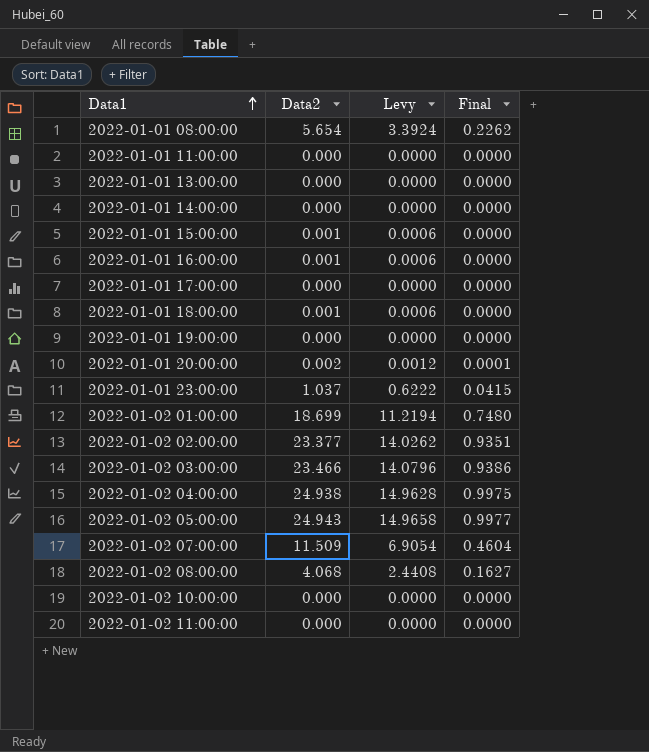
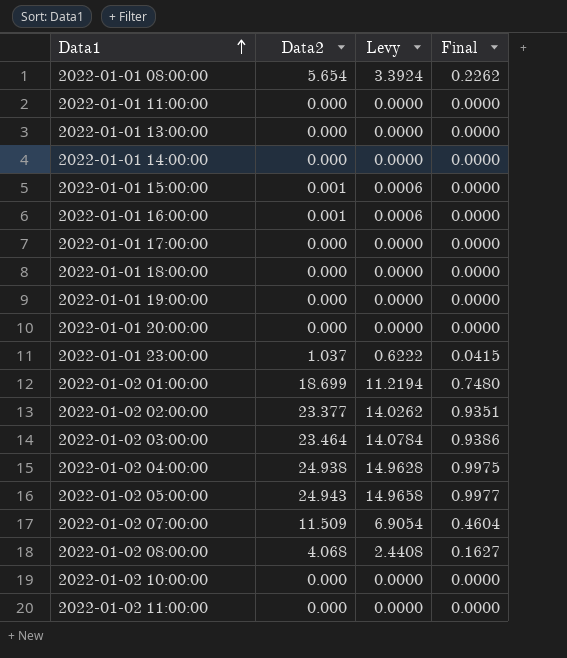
2022-01-01 18:00:00 | Data2: 0.001 -> 0.000
2022-01-01 18:00:00 | Levy: 0.0006 -> 0.0000
2022-01-01 20:00:00 | Data2: 0.002 -> 0.000
2022-01-01 20:00:00 | Levy: 0.0012 -> 0.0000
2022-01-01 20:00:00 | Final: 0.0001 -> 0.0000
2022-01-02 03:00:00 | Data2: 23.466 -> 23.464
2022-01-02 03:00:00 | Levy: 14.0796 -> 14.0784

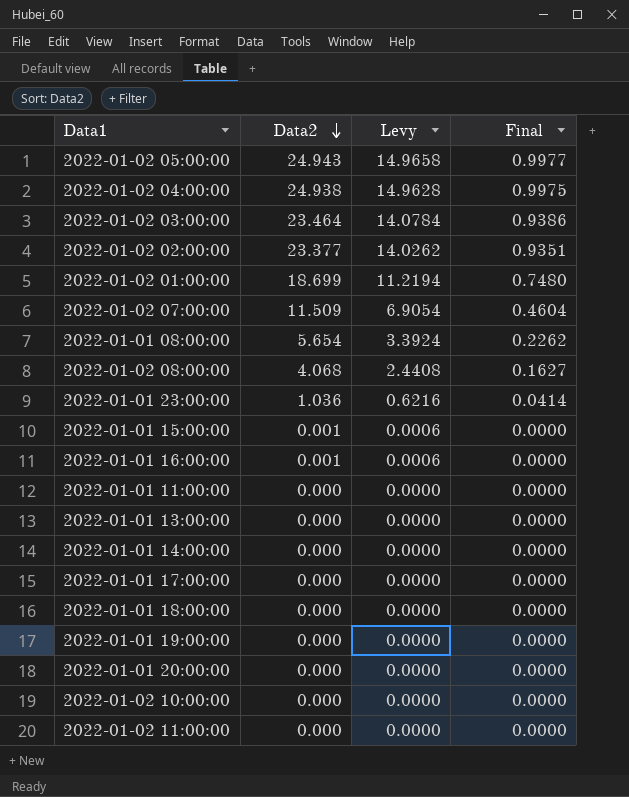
row order: Data1 ascending -> Data2 descending
2022-01-01 23:00:00 | Data2: 1.037 -> 1.036
2022-01-01 23:00:00 | Levy: 0.6222 -> 0.6216
2022-01-01 23:00:00 | Final: 0.0415 -> 0.0414

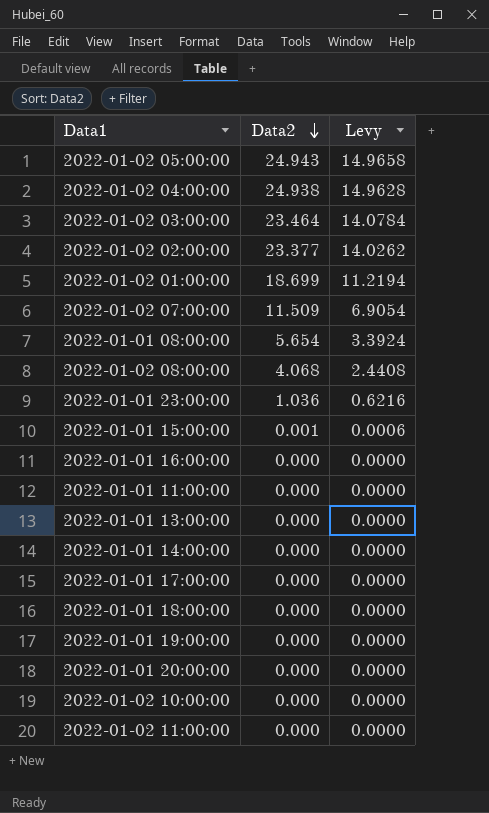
column Final | formula: [Data2] * 0.04 -> none
2022-01-01 16:00:00 | Data2: 0.001 -> 0.000
2022-01-01 16:00:00 | Levy: 0.0006 -> 0.0000

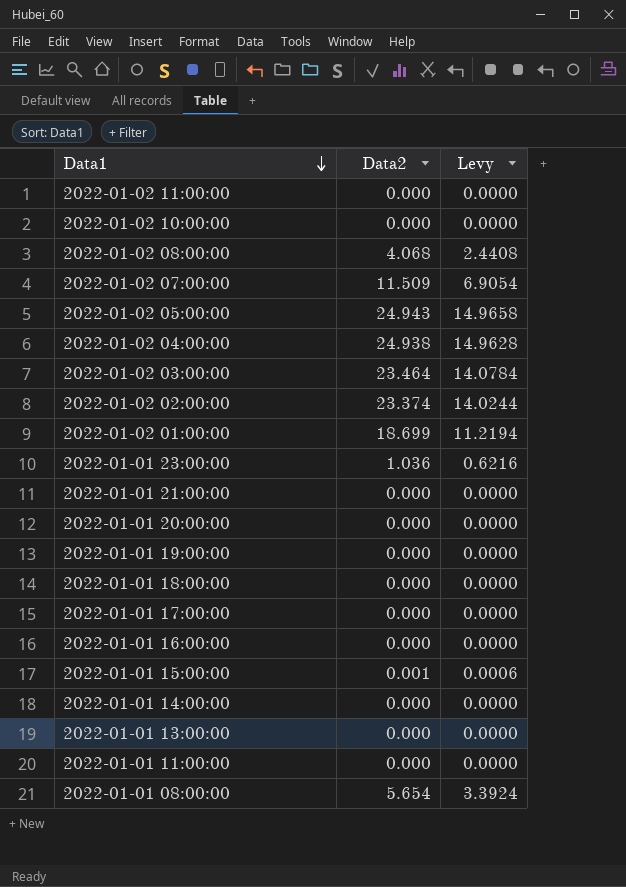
row order: Data2 descending -> Data1 descending
2022-01-02 02:00:00 | Data2: 23.377 -> 23.374
2022-01-02 02:00:00 | Levy: 14.0262 -> 14.0244
row 2022-01-01 21:00:00: none -> 0.000 | 0.0000

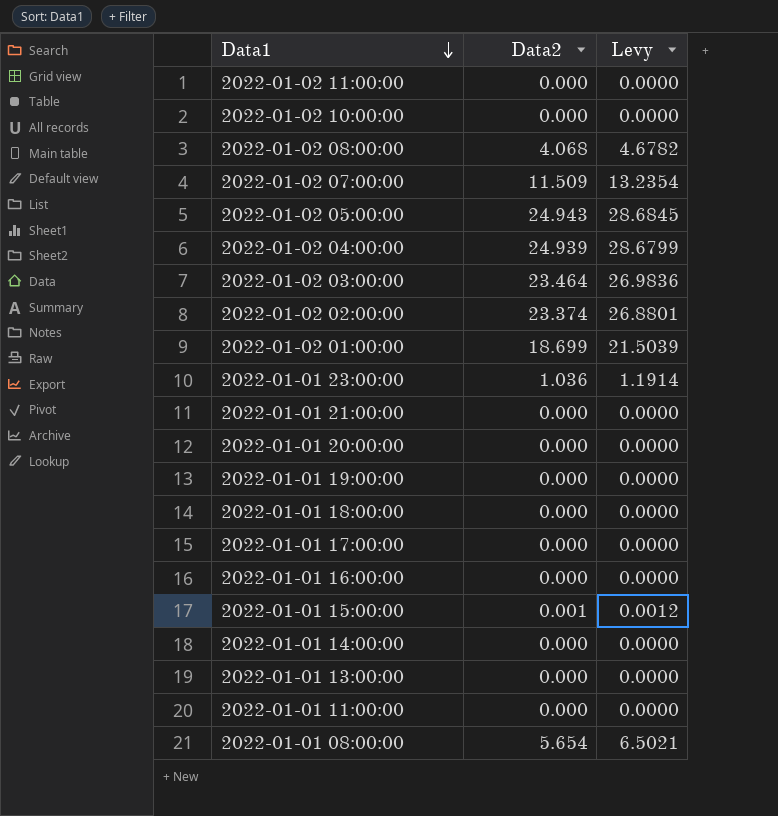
column Levy | formula: [Data2] * 0.6 -> [Data2] * 1.15
2022-01-02 04:00:00 | Data2: 24.938 -> 24.939

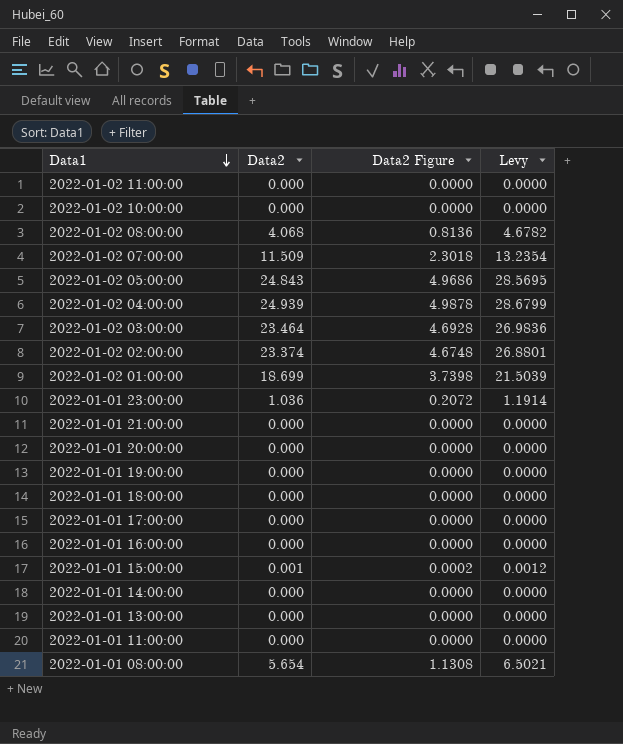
column Data2 Figure | formula: none -> [Data2] * 0.2
2022-01-02 05:00:00 | Data2: 24.943 -> 24.843
2022-01-02 05:00:00 | Levy: 28.6845 -> 28.5695

